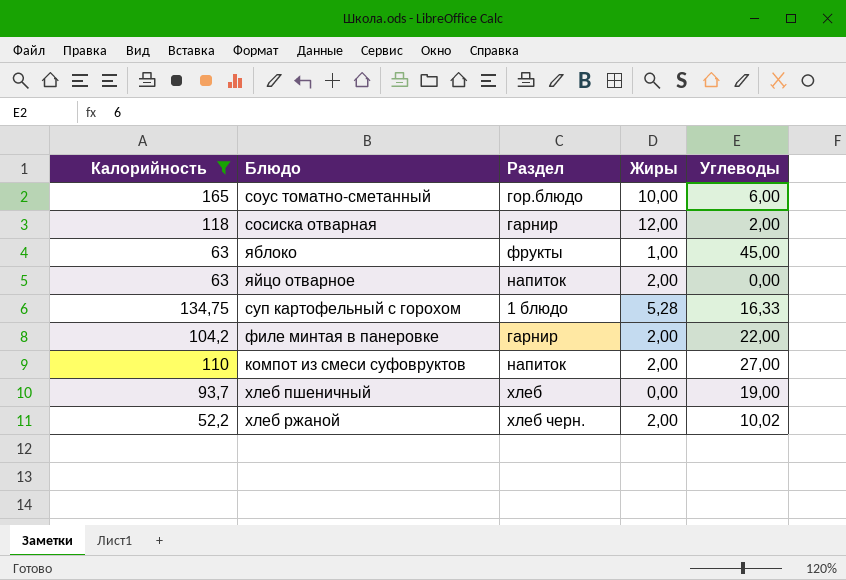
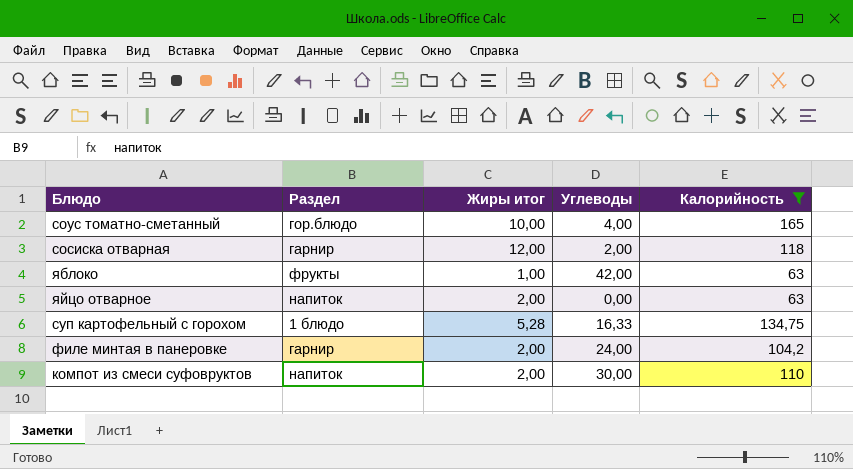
column name: Жиры -> Жиры итог
column Калорийность | position: 1 -> 5
row хлеб пшеничный: 93,7 | хлеб | 0,00 | 19,00 -> none
row хлеб ржаной: 52,2 | хлеб черн. | 2,00 | 10,02 -> none
соус томатно-сметанный | Углеводы: 6,00 -> 4,00
яблоко | Углеводы: 45,00 -> 42,00
филе минтая в панеровке | Углеводы: 22,00 -> 24,00
компот из смеси суфовруктов | Углеводы: 27,00 -> 30,00

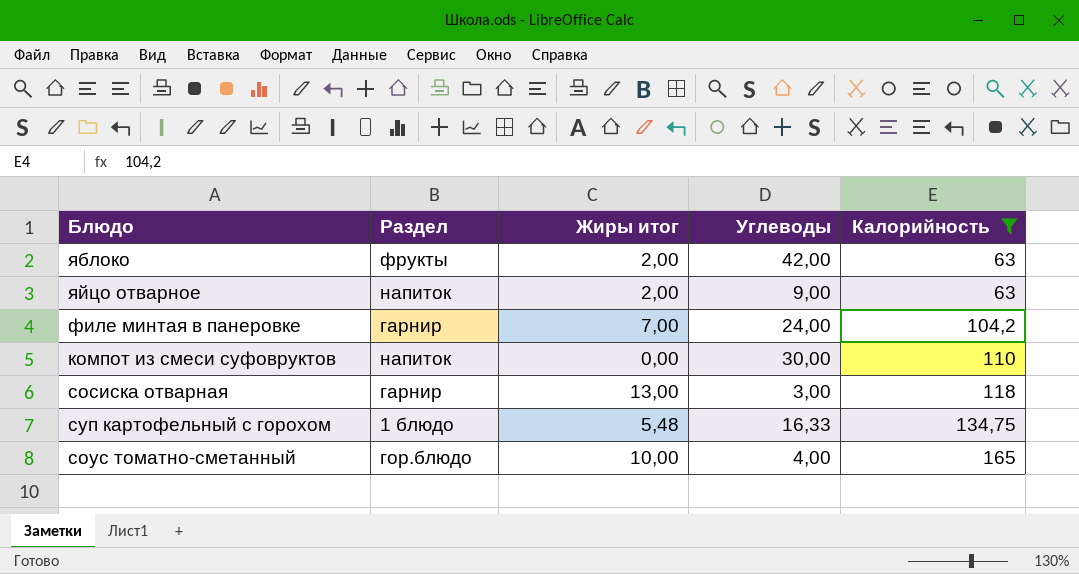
row order: none -> Калорийность ascending
яблоко | Жиры итог: 1,00 -> 2,00
яйцо отварное | Углеводы: 0,00 -> 9,00
филе минтая в панеровке | Жиры итог: 2,00 -> 7,00
компот из смеси суфовруктов | Жиры итог: 2,00 -> 0,00
сосиска отварная | Жиры итог: 12,00 -> 13,00
сосиска отварная | Углеводы: 2,00 -> 3,00
суп картофельный с горохом | Жиры итог: 5,28 -> 5,48

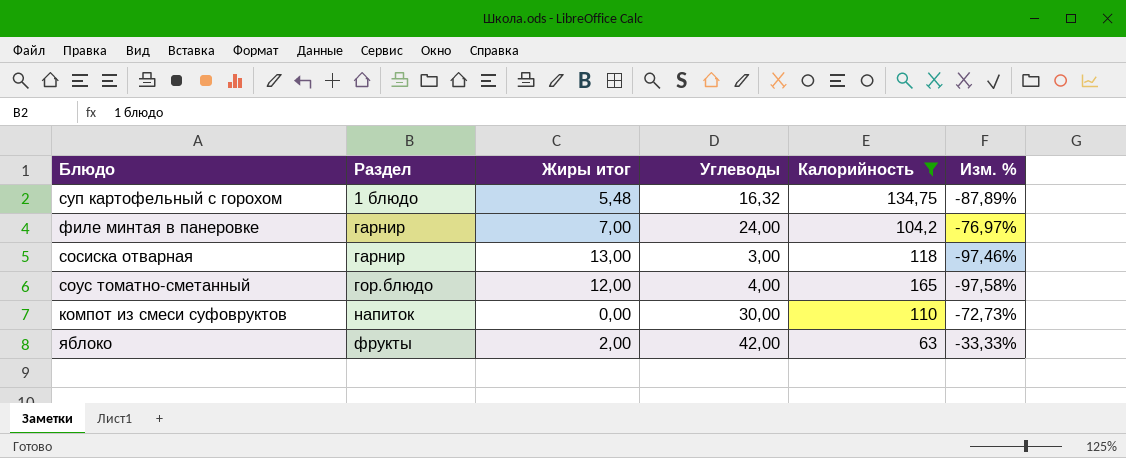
row order: Калорийность ascending -> Раздел ascending
column Изм. % | formula: none -> ([Углеводы] - [Калорийность]) / [Калорийность]
row яйцо отварное: напиток | 2,00 | 9,00 | 63 -> none
суп картофельный с горохом | Углеводы: 16,33 -> 16,32
соус томатно-сметанный | Жиры итог: 10,00 -> 12,00

